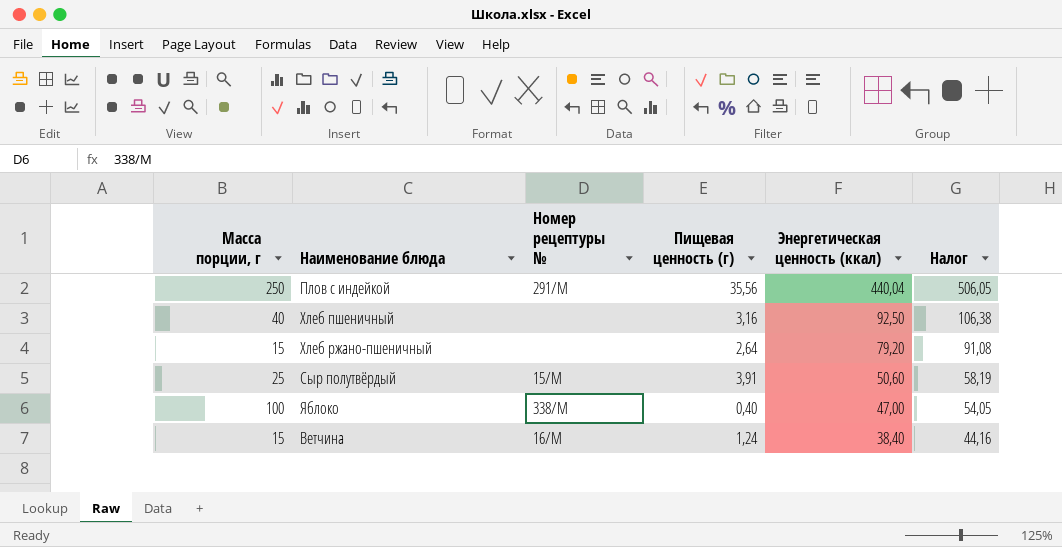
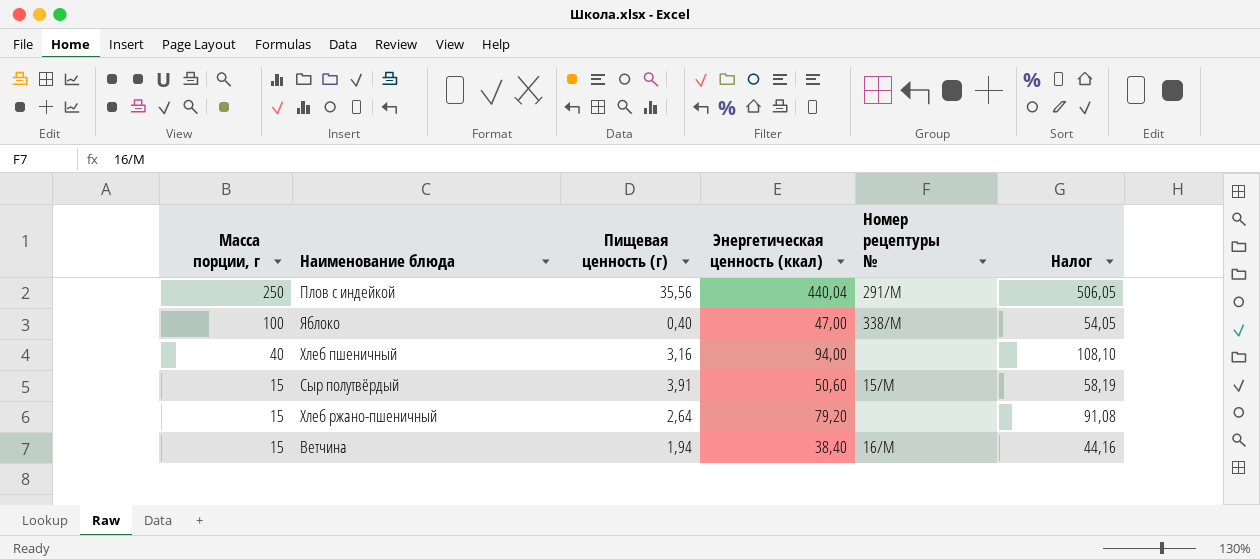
row order: Энергетическая ценность (ккал) descending -> Масса порции, г descending
column Номер рецептуры № | position: 3 -> 5
Хлеб пшеничный | Энергетическая ценность (ккал): 92,50 -> 94,00
Хлеб пшеничный | Налог: 106,38 -> 108,10
Сыр полутвёрдый | Масса порции, г: 25 -> 15
Ветчина | Пищевая ценность (г): 1,24 -> 1,94

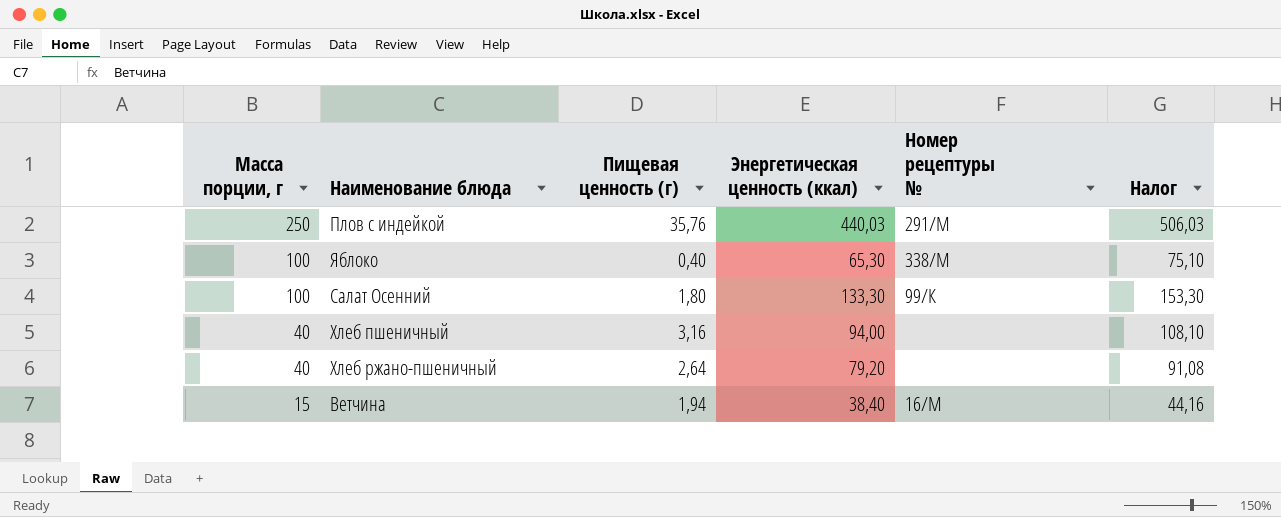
row Сыр полутвёрдый: 15 | 3,91 | 50,60 | 15/М | 58,19 -> none
Плов с индейкой | Пищевая ценность (г): 35,56 -> 35,76
Плов с индейкой | Энергетическая ценность (ккал): 440,04 -> 440,03
Плов с индейкой | Налог: 506,05 -> 506,03
Яблоко | Энергетическая ценность (ккал): 47,00 -> 65,30
Яблоко | Налог: 54,05 -> 75,10
row Салат Осенний: none -> 100 | 1,80 | 133,30 | 99/К | 153,30
Хлеб ржано-пшеничный | Масса порции, г: 15 -> 40

